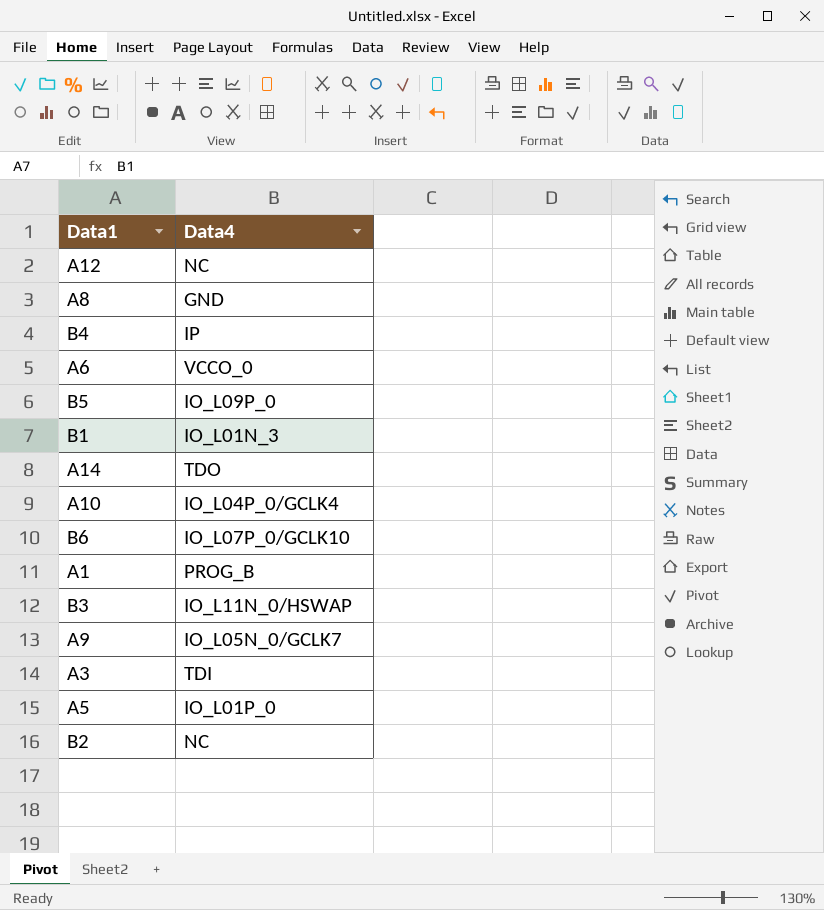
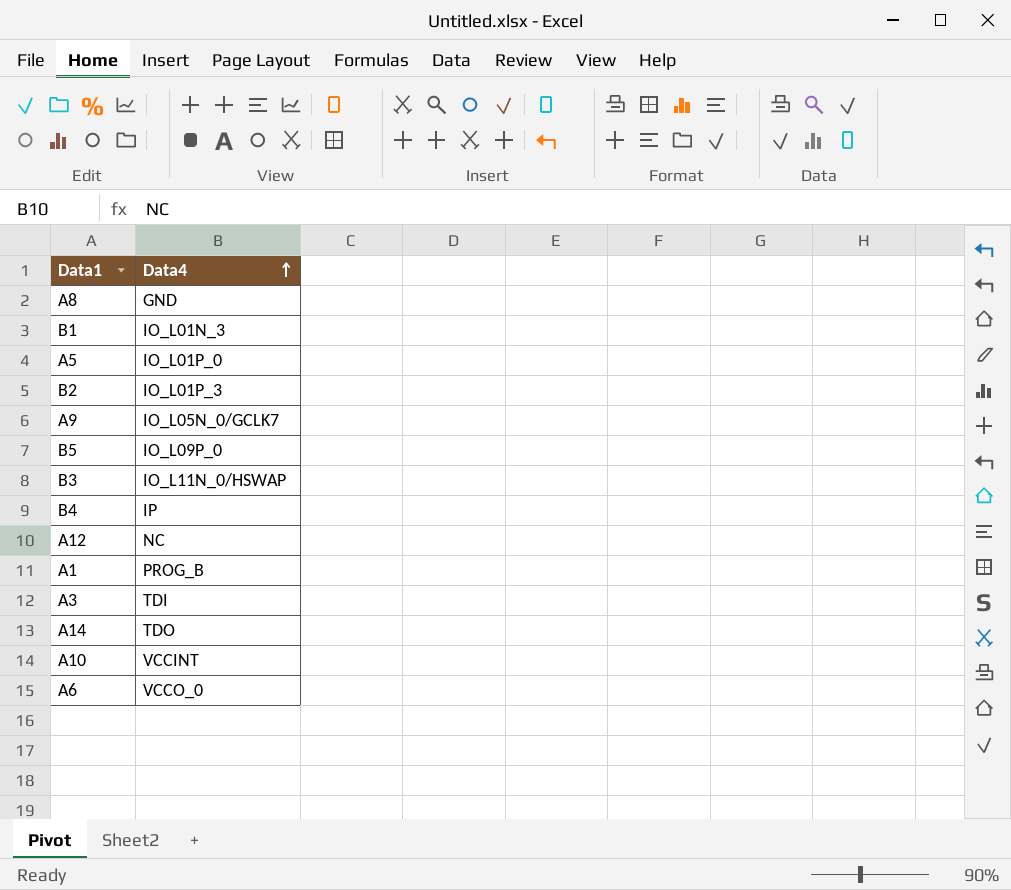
row order: none -> Data4 ascending
row B6: IO_L07P_0/GCLK10 -> none
B2 | Data4: NC -> IO_L01P_3
A10 | Data4: IO_L04P_0/GCLK4 -> VCCINT

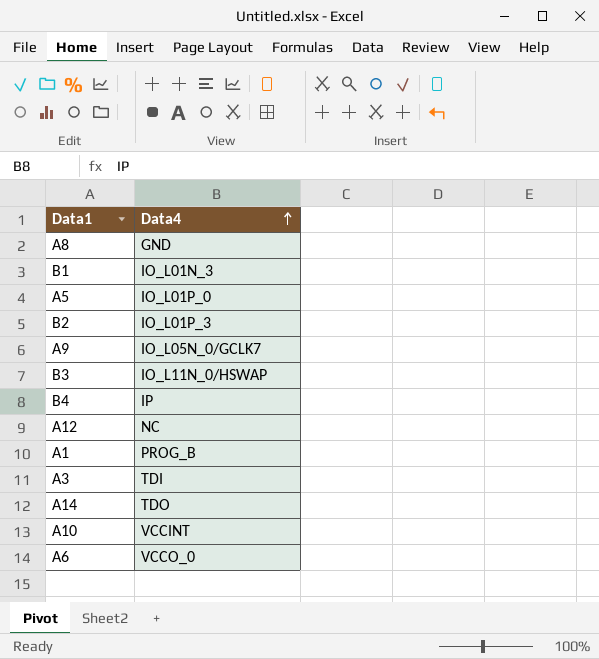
row B5: IO_L09P_0 -> none

